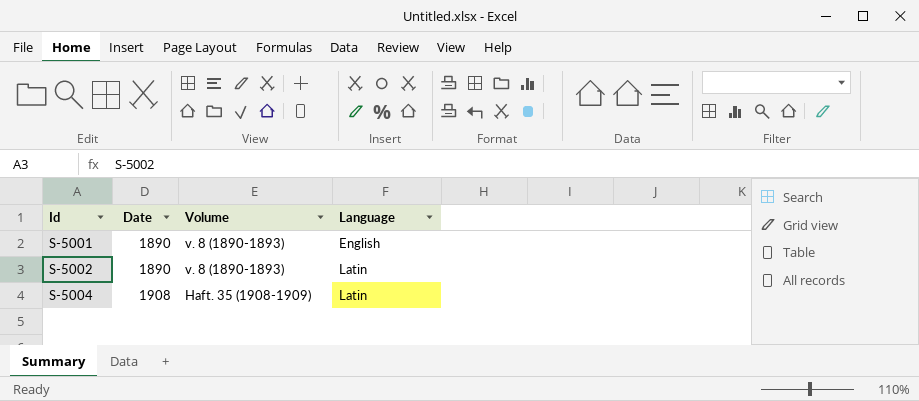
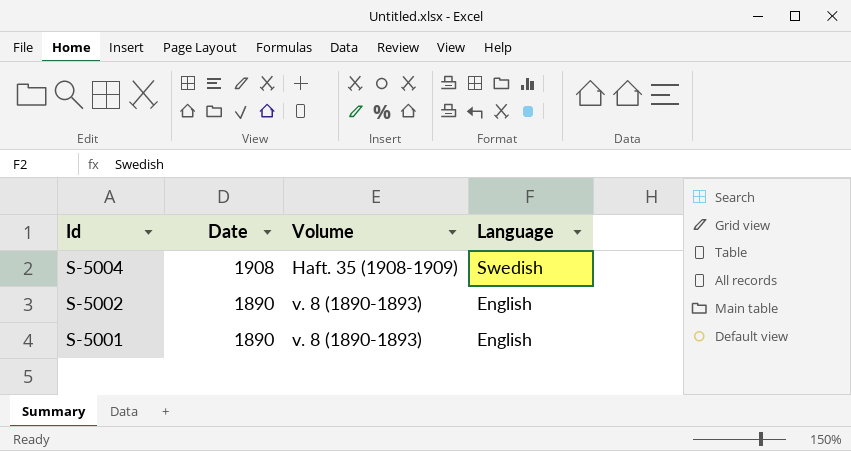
row order: Id ascending -> Id descending
S-5004 | Language: Latin -> Swedish
S-5002 | Language: Latin -> English

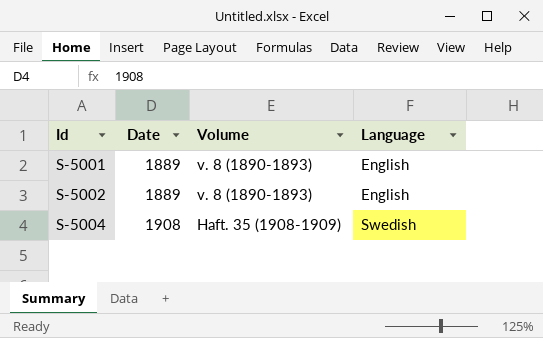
row order: Id descending -> Id ascending
S-5001 | Date: 1890 -> 1889
S-5002 | Date: 1890 -> 1889

